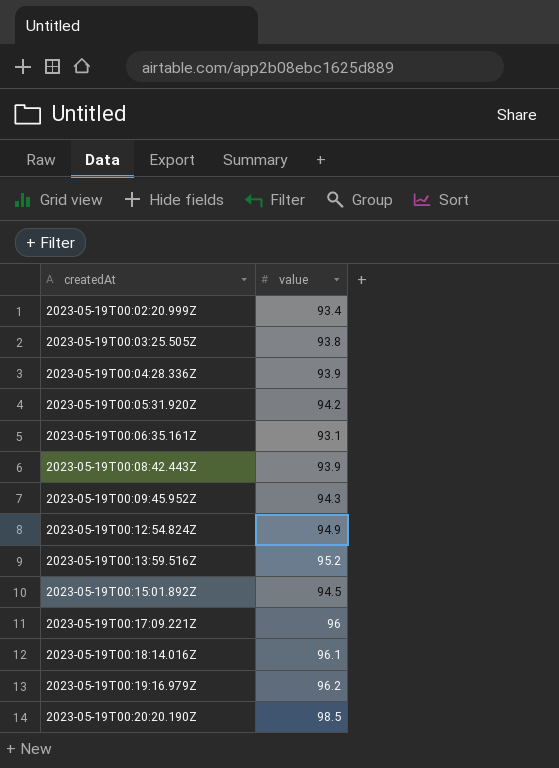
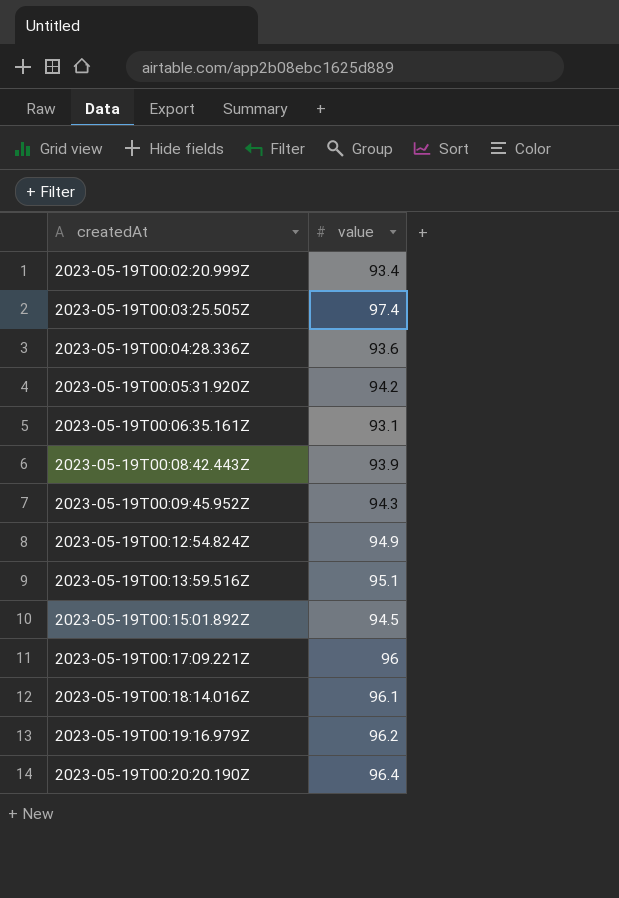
2023-05-19T00:03:25.505Z | value: 93.8 -> 97.4
2023-05-19T00:04:28.336Z | value: 93.9 -> 93.6
2023-05-19T00:13:59.516Z | value: 95.2 -> 95.1
2023-05-19T00:20:20.190Z | value: 98.5 -> 96.4

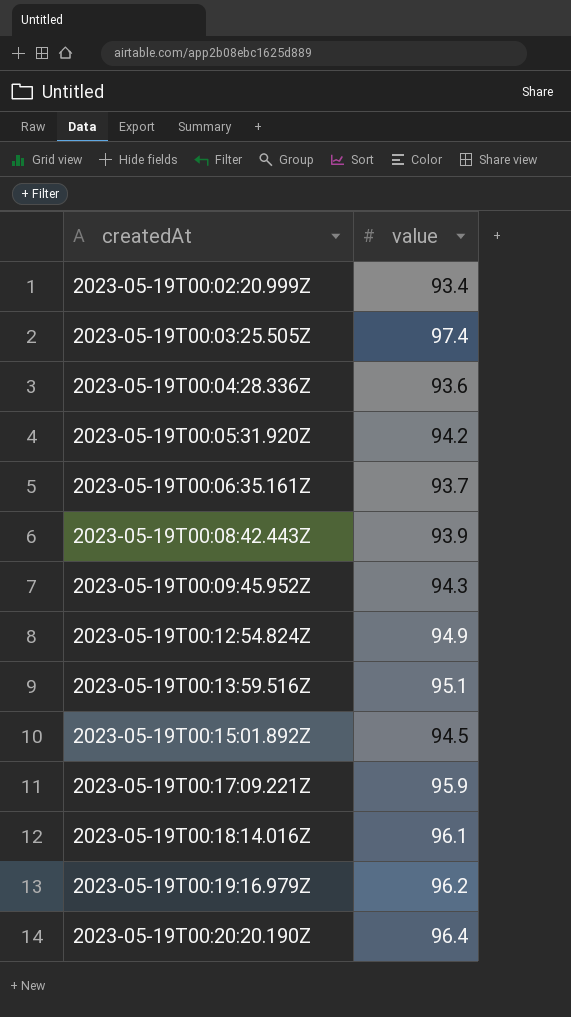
2023-05-19T00:06:35.161Z | value: 93.1 -> 93.7
2023-05-19T00:17:09.221Z | value: 96 -> 95.9

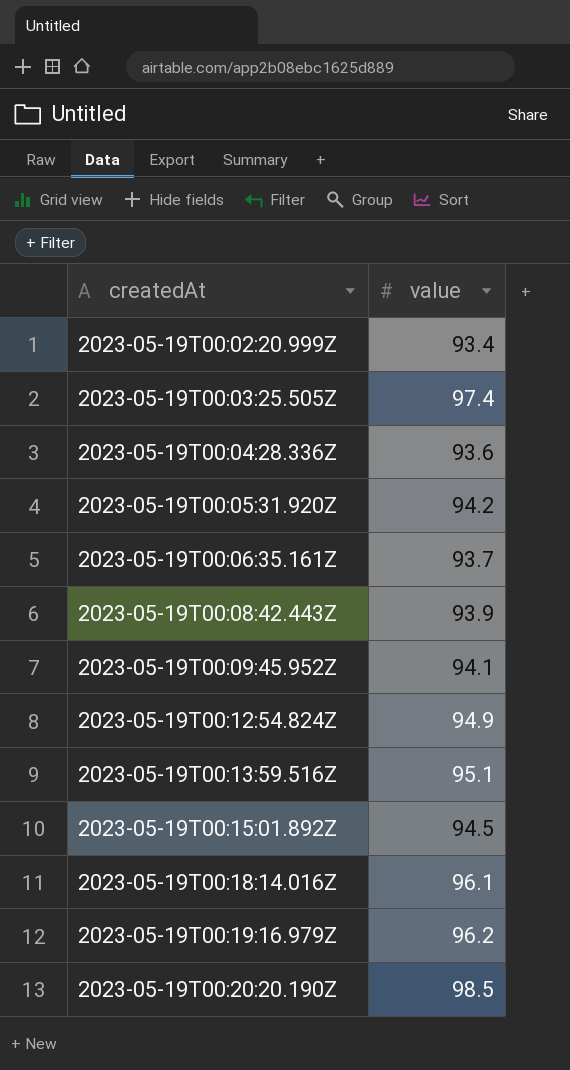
row 2023-05-19T00:17:09.221Z: 95.9 -> none
2023-05-19T00:09:45.952Z | value: 94.3 -> 94.1
2023-05-19T00:20:20.190Z | value: 96.4 -> 98.5

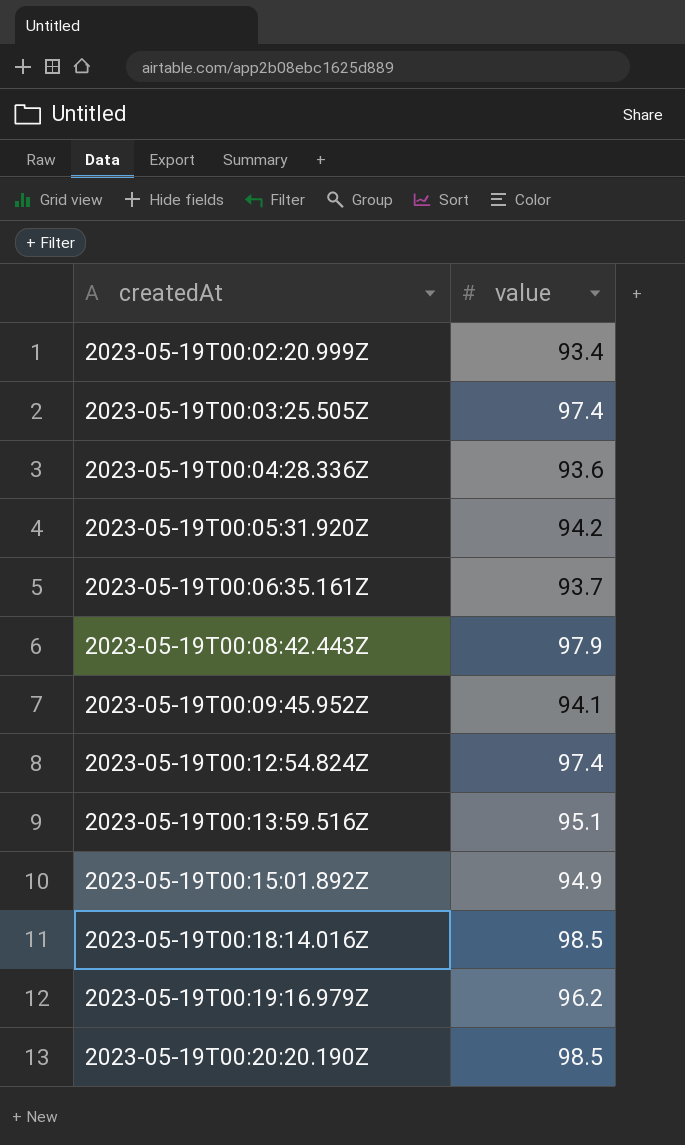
2023-05-19T00:08:42.443Z | value: 93.9 -> 97.9
2023-05-19T00:12:54.824Z | value: 94.9 -> 97.4
2023-05-19T00:15:01.892Z | value: 94.5 -> 94.9
2023-05-19T00:18:14.016Z | value: 96.1 -> 98.5

